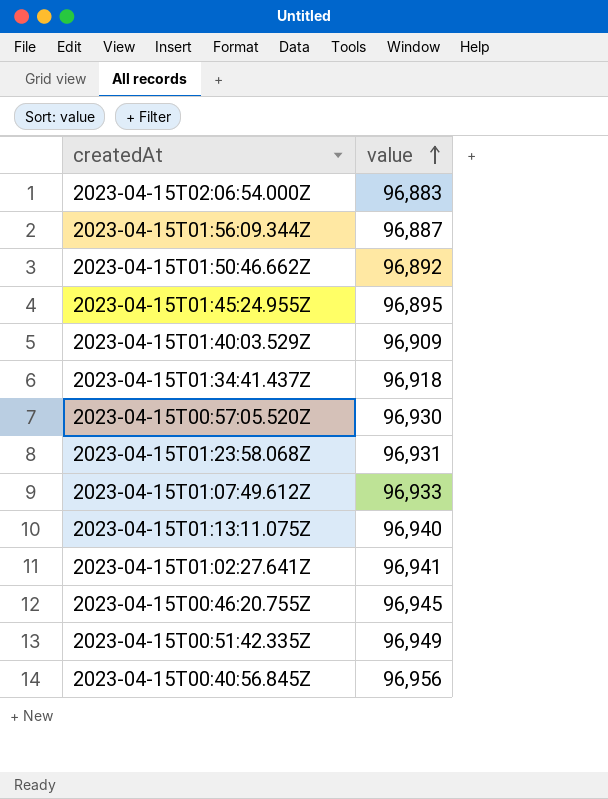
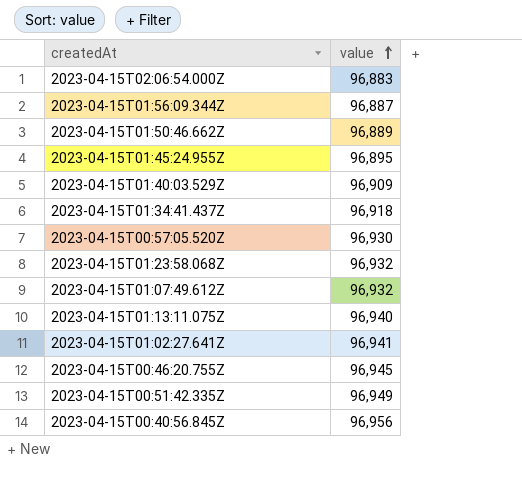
2023-04-15T01:50:46.662Z | value: 96,892 -> 96,889
2023-04-15T01:23:58.068Z | value: 96,931 -> 96,932
2023-04-15T01:07:49.612Z | value: 96,933 -> 96,932

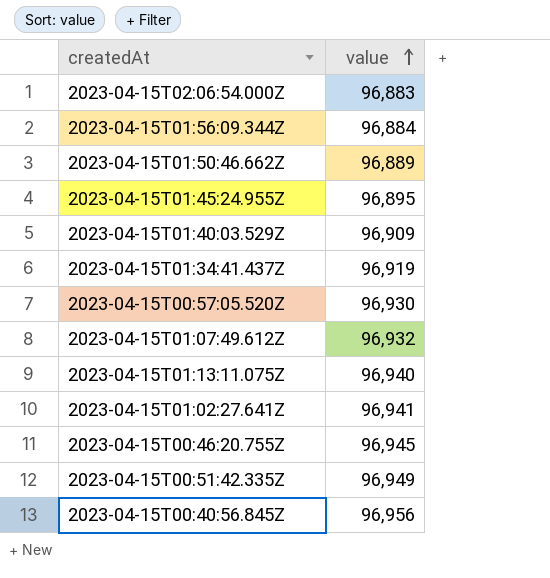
row 2023-04-15T01:23:58.068Z: 96,932 -> none
2023-04-15T01:56:09.344Z | value: 96,887 -> 96,884
2023-04-15T01:34:41.437Z | value: 96,918 -> 96,919

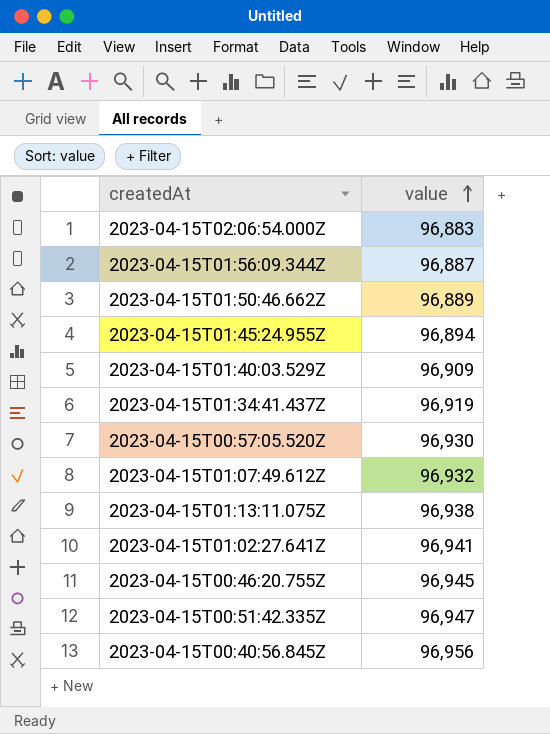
2023-04-15T01:56:09.344Z | value: 96,884 -> 96,887
2023-04-15T01:45:24.955Z | value: 96,895 -> 96,894
2023-04-15T01:13:11.075Z | value: 96,940 -> 96,938
2023-04-15T00:51:42.335Z | value: 96,949 -> 96,947

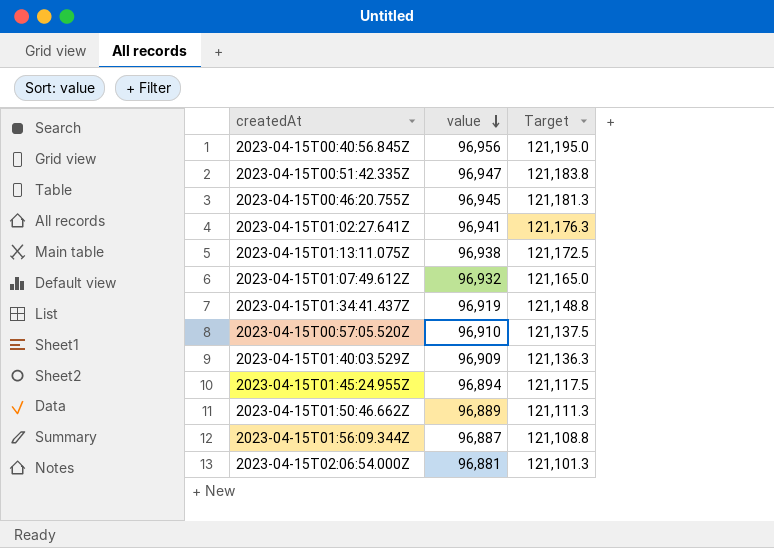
row order: value ascending -> value descending
column Target | formula: none -> [value] * 1.25
2023-04-15T00:57:05.520Z | value: 96,930 -> 96,910
2023-04-15T02:06:54.000Z | value: 96,883 -> 96,881

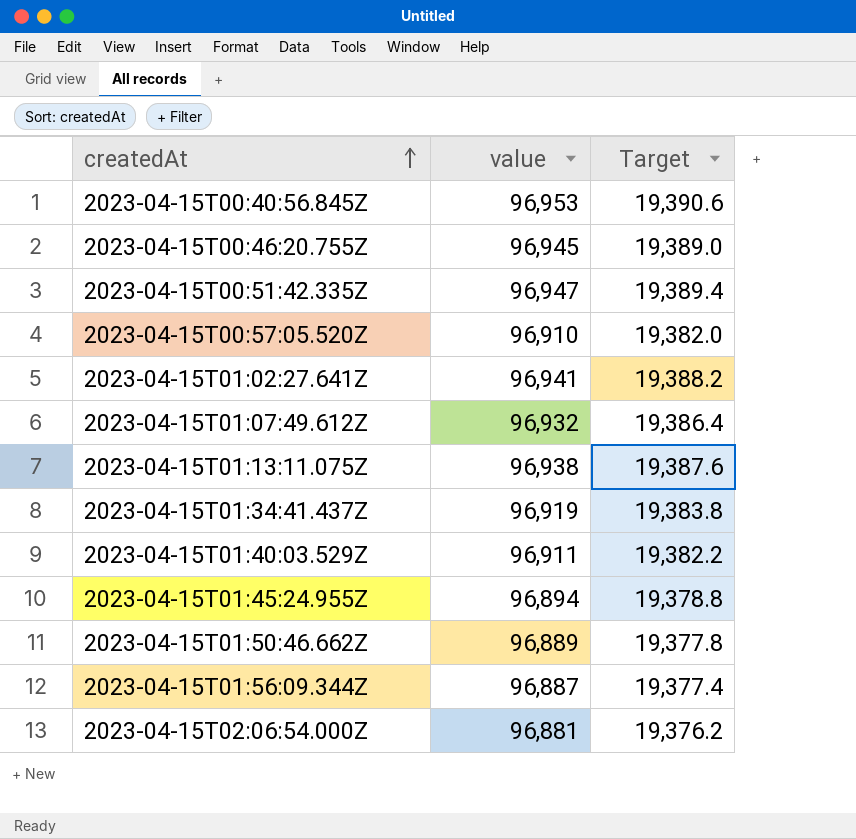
row order: value descending -> createdAt ascending
column Target | formula: [value] * 1.25 -> [value] * 0.2
2023-04-15T00:40:56.845Z | value: 96,956 -> 96,953
2023-04-15T01:40:03.529Z | value: 96,909 -> 96,911

